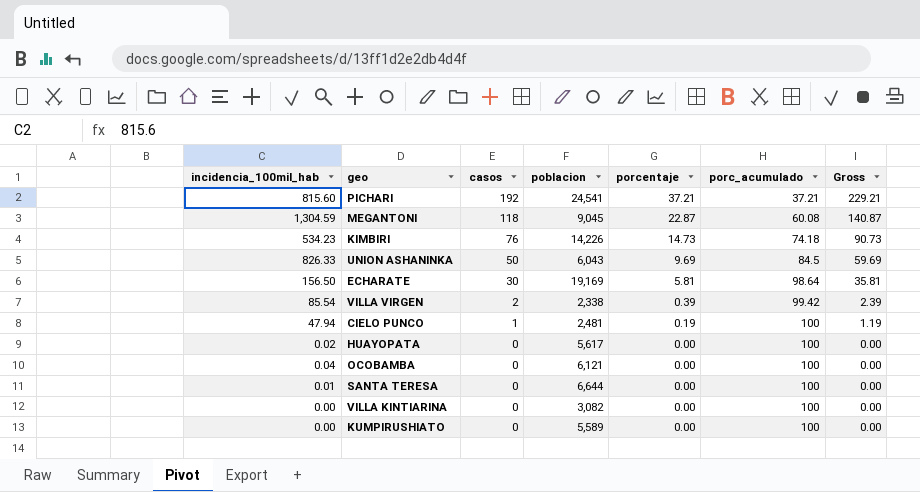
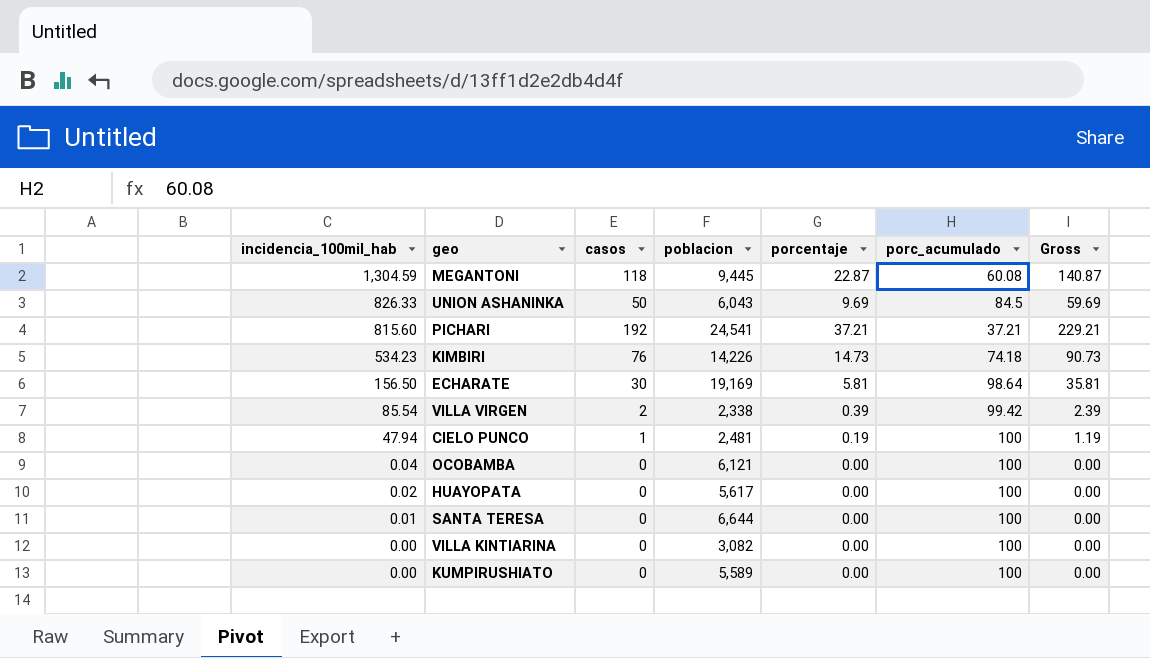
row order: casos descending -> incidencia_100mil_hab descending
MEGANTONI | poblacion: 9,045 -> 9,445

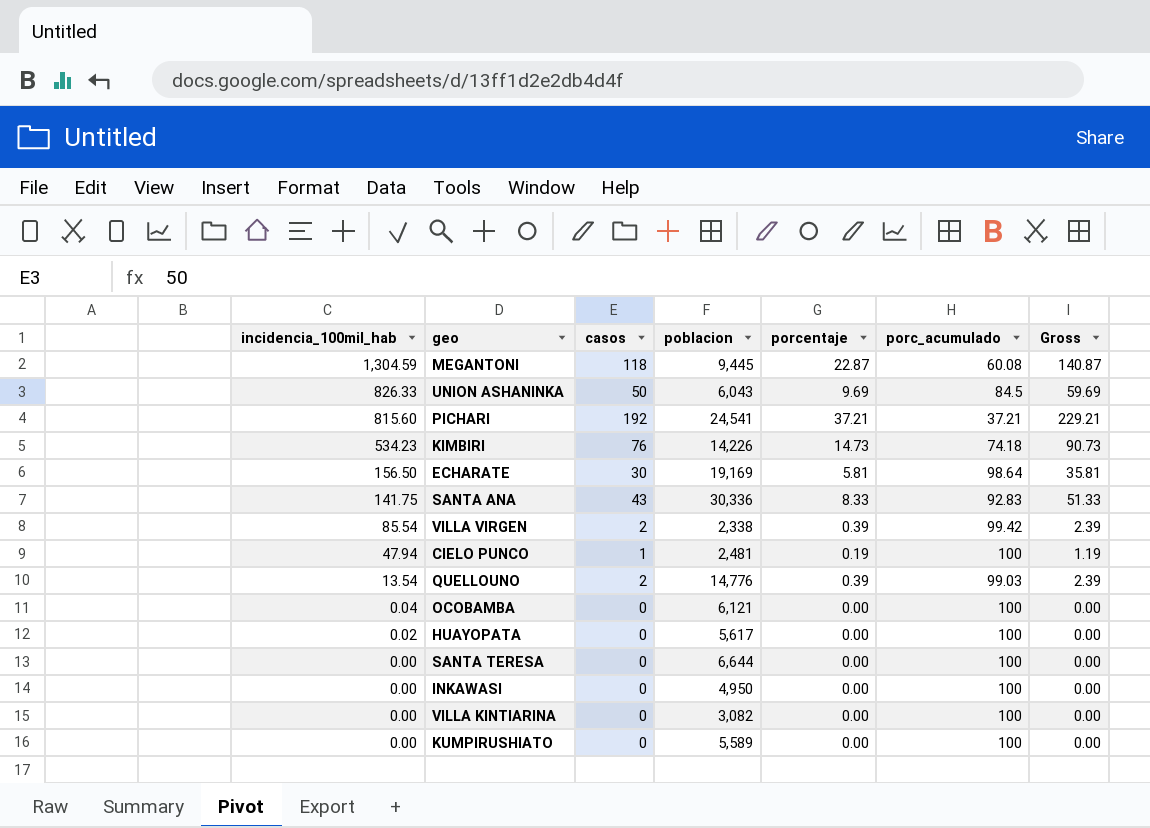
row SANTA ANA: none -> 141.75 | 43 | 30,336 | 8.33 | 92.83 | 51.33
row QUELLOUNO: none -> 13.54 | 2 | 14,776 | 0.39 | 99.03 | 2.39
SANTA TERESA | incidencia_100mil_hab: 0.01 -> 0.00
row INKAWASI: none -> 0.00 | 0 | 4,950 | 0.00 | 100 | 0.00

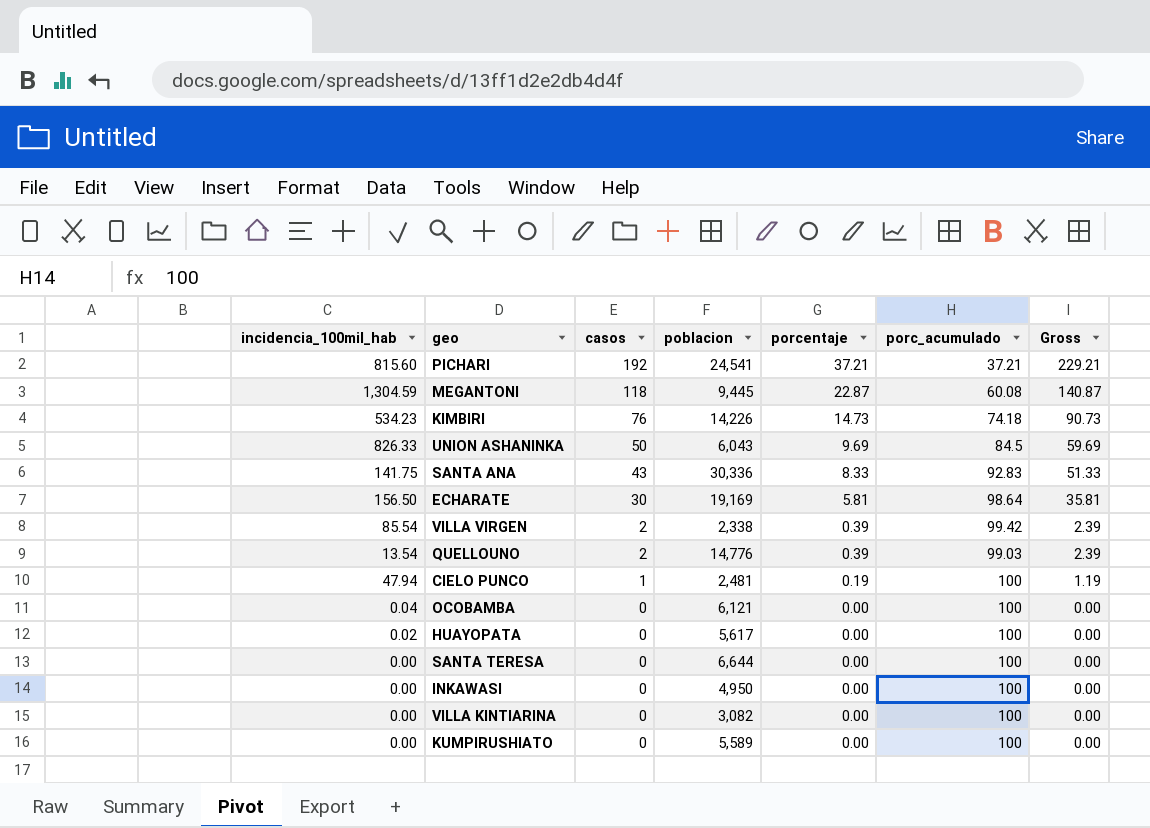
row order: incidencia_100mil_hab descending -> casos descending

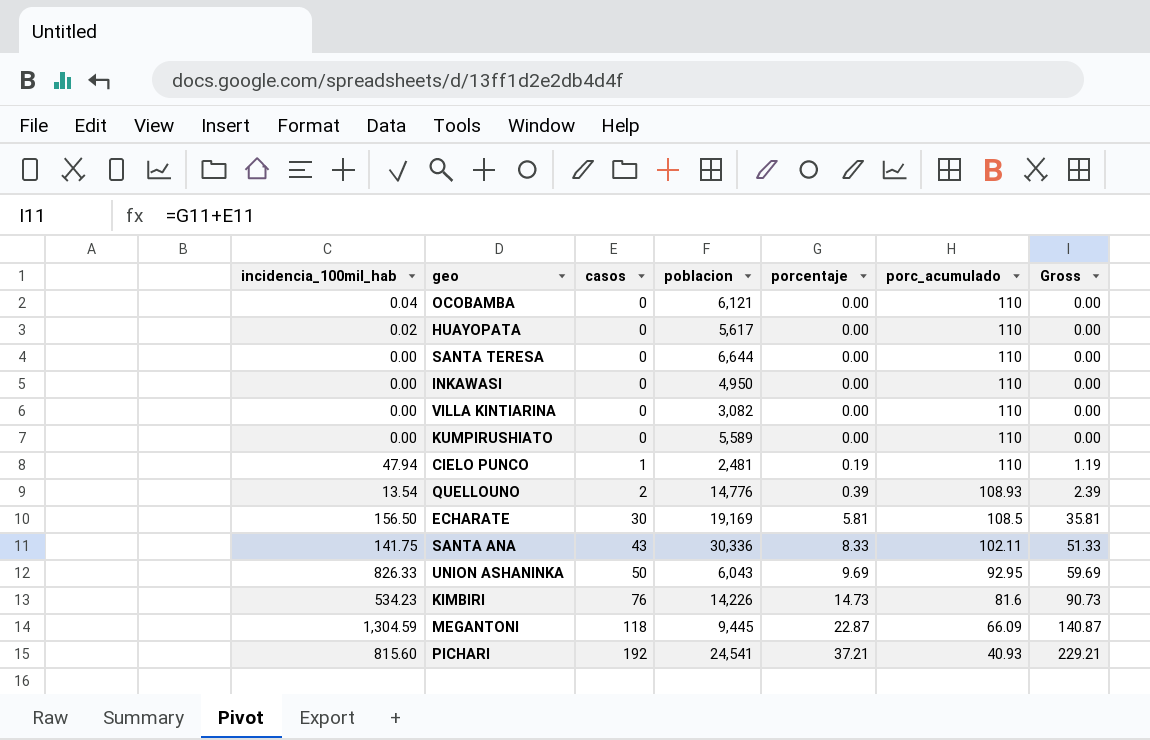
row order: casos descending -> casos ascending
row VILLA VIRGEN: 85.54 | 2 | 2,338 | 0.39 | 99.42 | 2.39 -> none
OCOBAMBA | porc_acumulado: 100 -> 110
HUAYOPATA | porc_acumulado: 100 -> 110
SANTA TERESA | porc_acumulado: 100 -> 110
INKAWASI | porc_acumulado: 100 -> 110
VILLA KINTIARINA | porc_acumulado: 100 -> 110
KUMPIRUSHIATO | porc_acumulado: 100 -> 110
CIELO PUNCO | porc_acumulado: 100 -> 110
QUELLOUNO | porc_acumulado: 99.03 -> 108.93
ECHARATE | porc_acumulado: 98.64 -> 108.5
SANTA ANA | porc_acumulado: 92.83 -> 102.11
UNION ASHANINKA | porc_acumulado: 84.5 -> 92.95
KIMBIRI | porc_acumulado: 74.18 -> 81.6
MEGANTONI | porc_acumulado: 60.08 -> 66.09
PICHARI | porc_acumulado: 37.21 -> 40.93

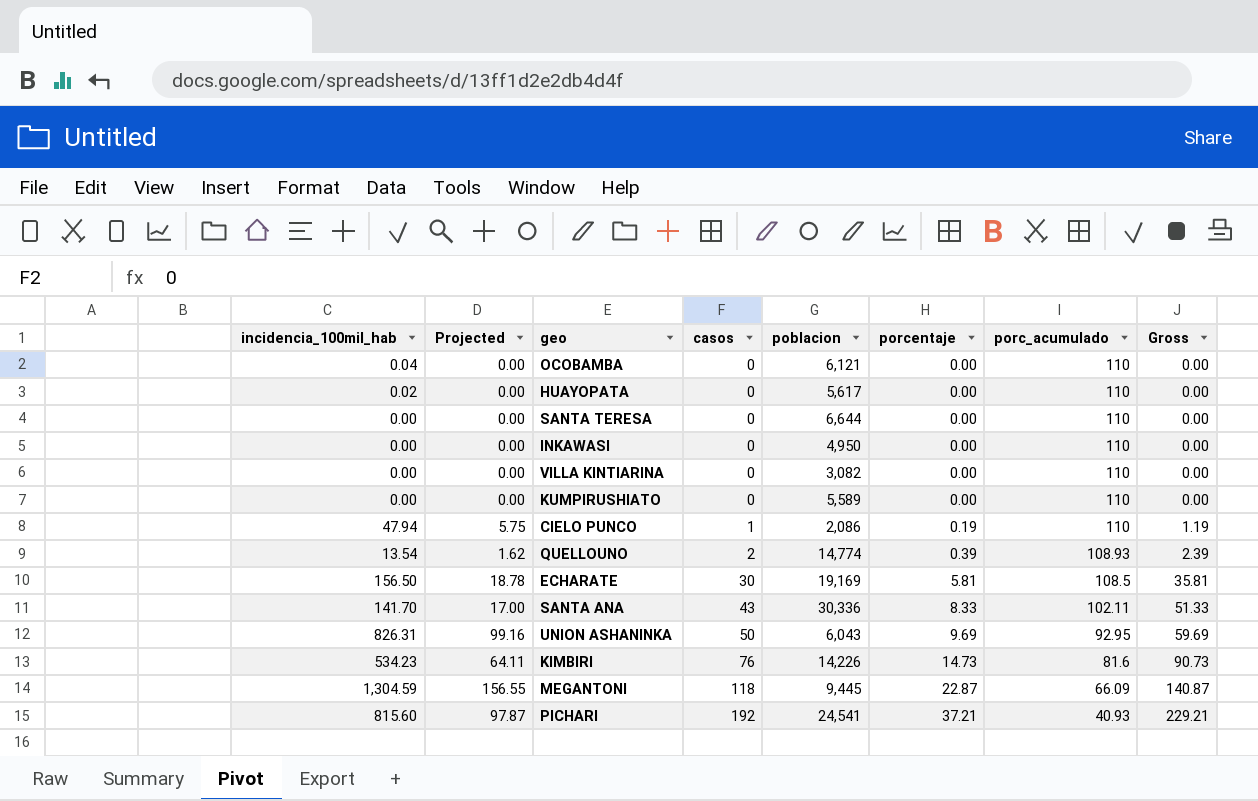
column Projected | formula: none -> [incidencia_100mil_hab] * 0.12
CIELO PUNCO | poblacion: 2,481 -> 2,086
QUELLOUNO | poblacion: 14,776 -> 14,774
SANTA ANA | incidencia_100mil_hab: 141.75 -> 141.70
UNION ASHANINKA | incidencia_100mil_hab: 826.33 -> 826.31

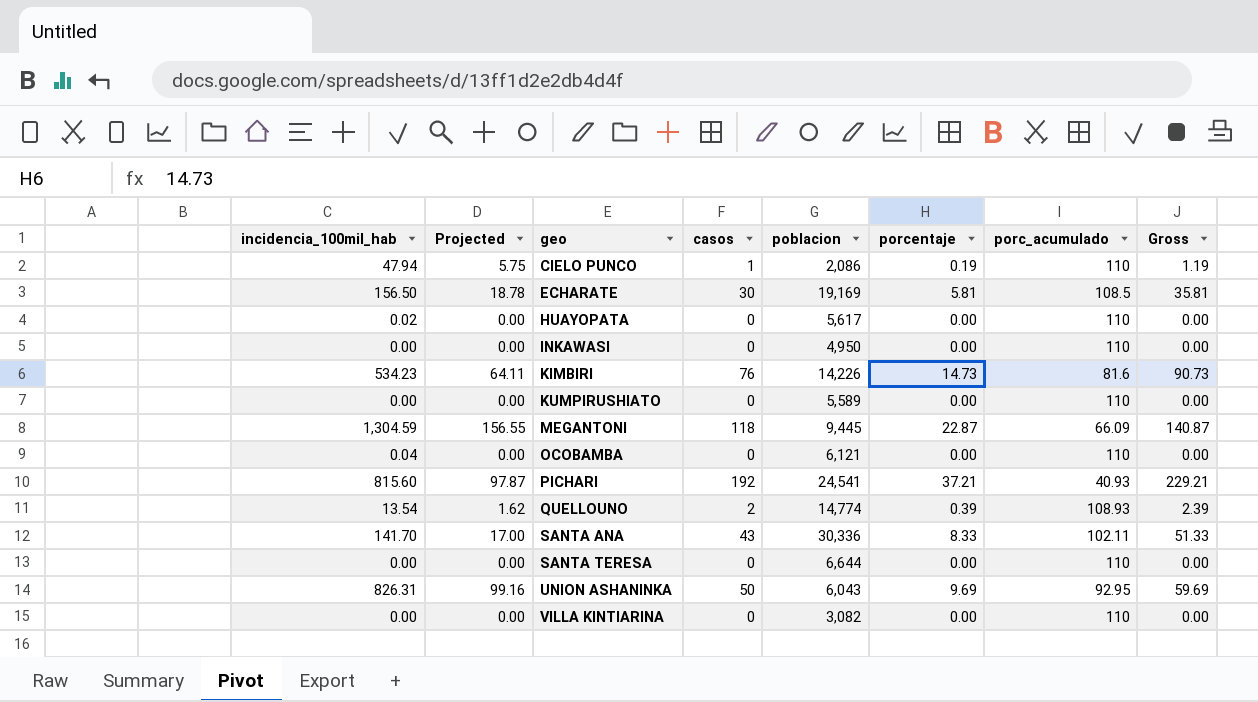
row order: casos ascending -> geo ascending

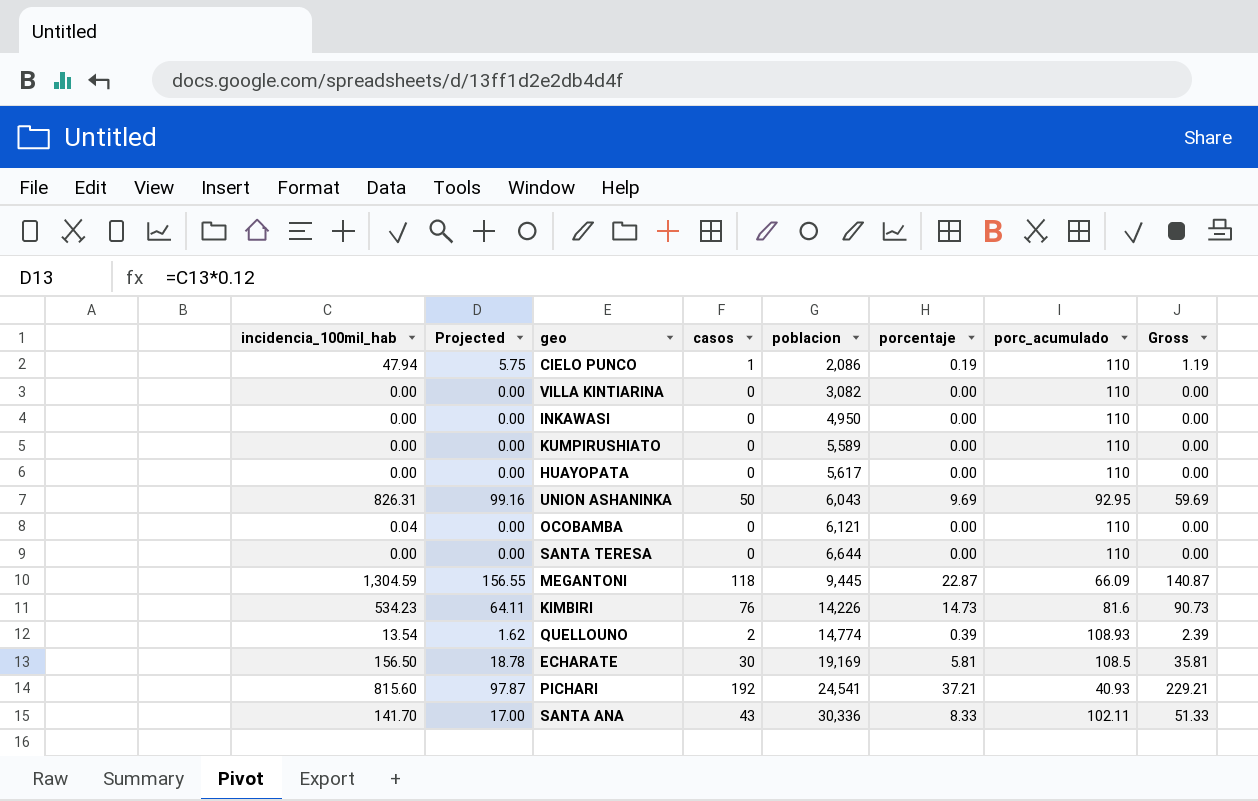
row order: geo ascending -> poblacion ascending
HUAYOPATA | incidencia_100mil_hab: 0.02 -> 0.00

